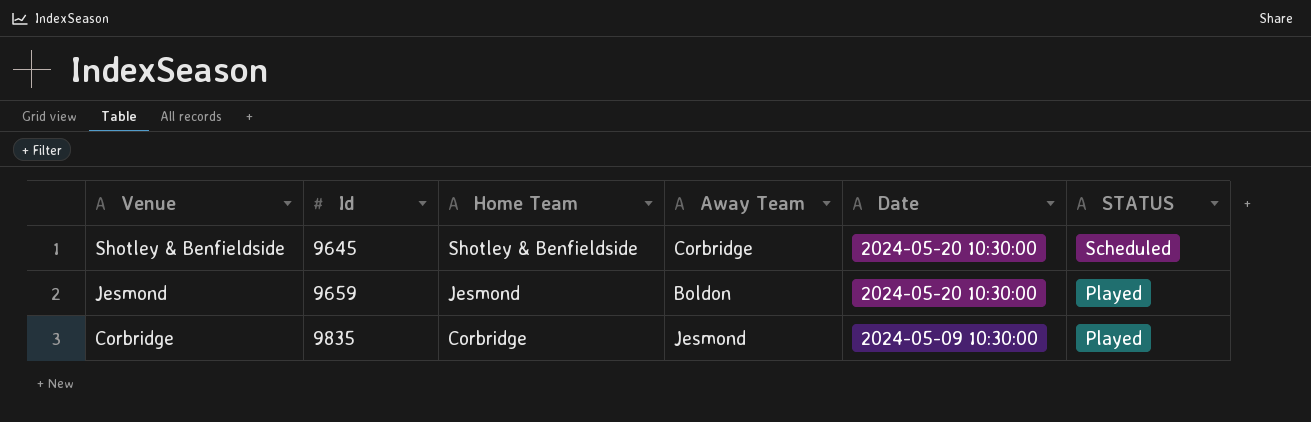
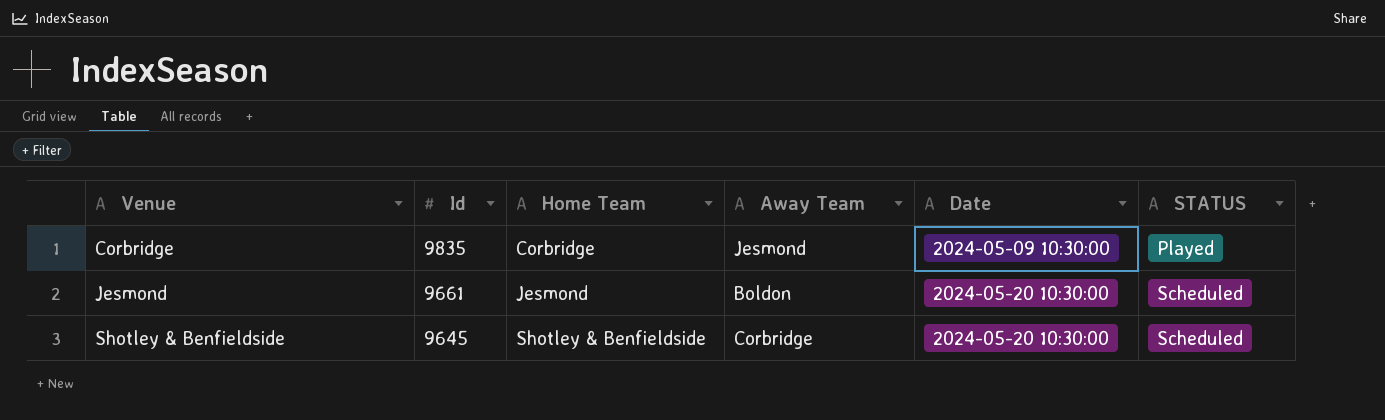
row order: Venue descending -> Venue ascending
Jesmond | Id: 9659 -> 9661
Jesmond | STATUS: Played -> Scheduled

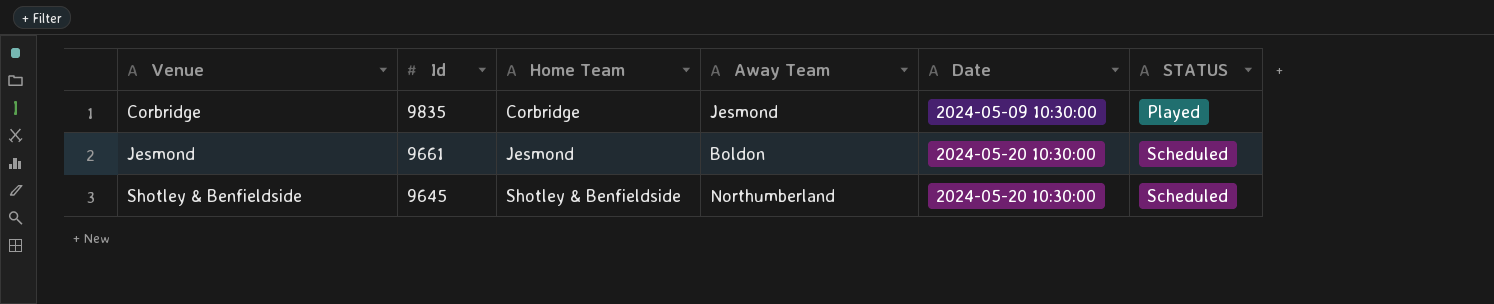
Shotley & Benfieldside | Away Team: Corbridge -> Northumberland

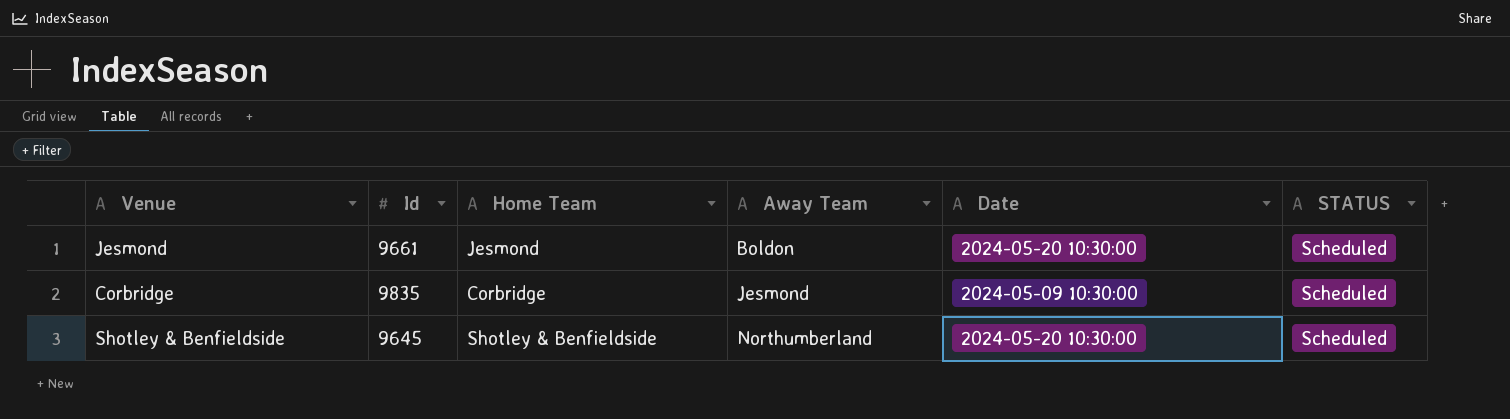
row order: Venue ascending -> Away Team ascending
Corbridge | STATUS: Played -> Scheduled

